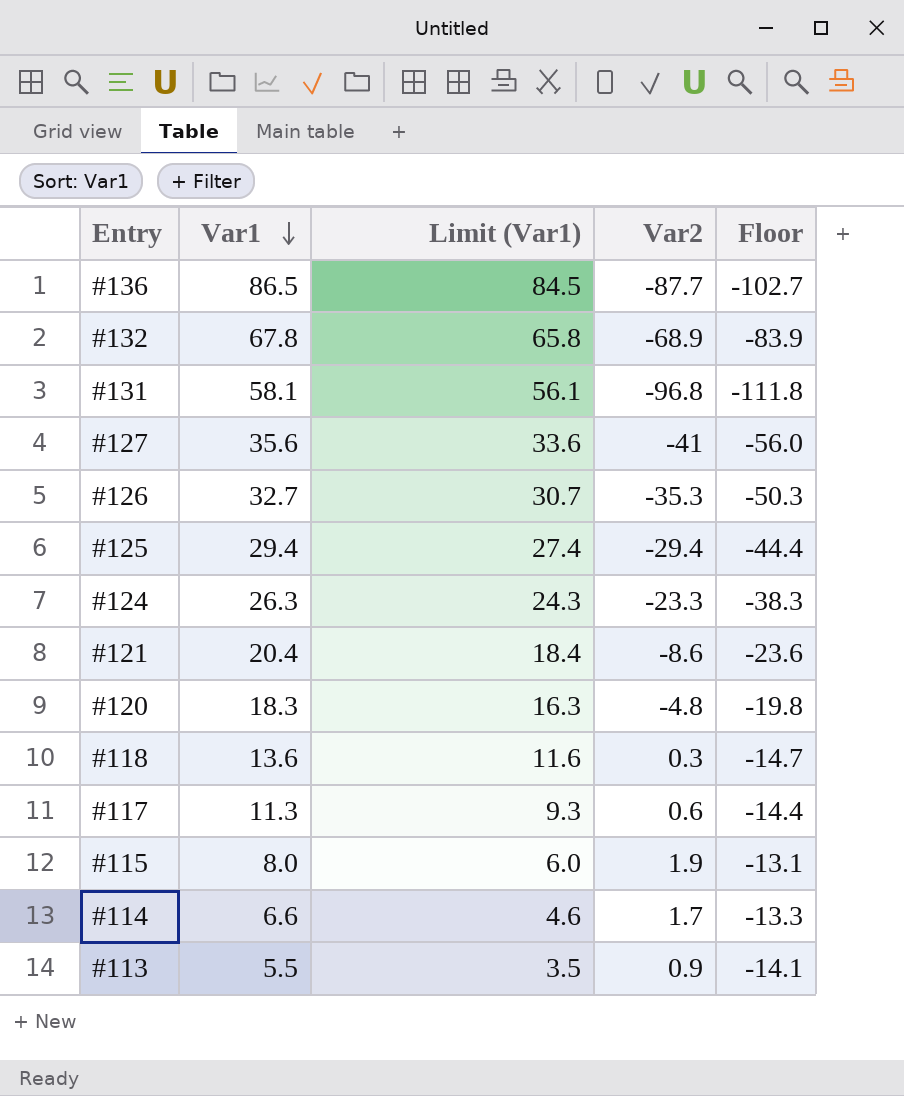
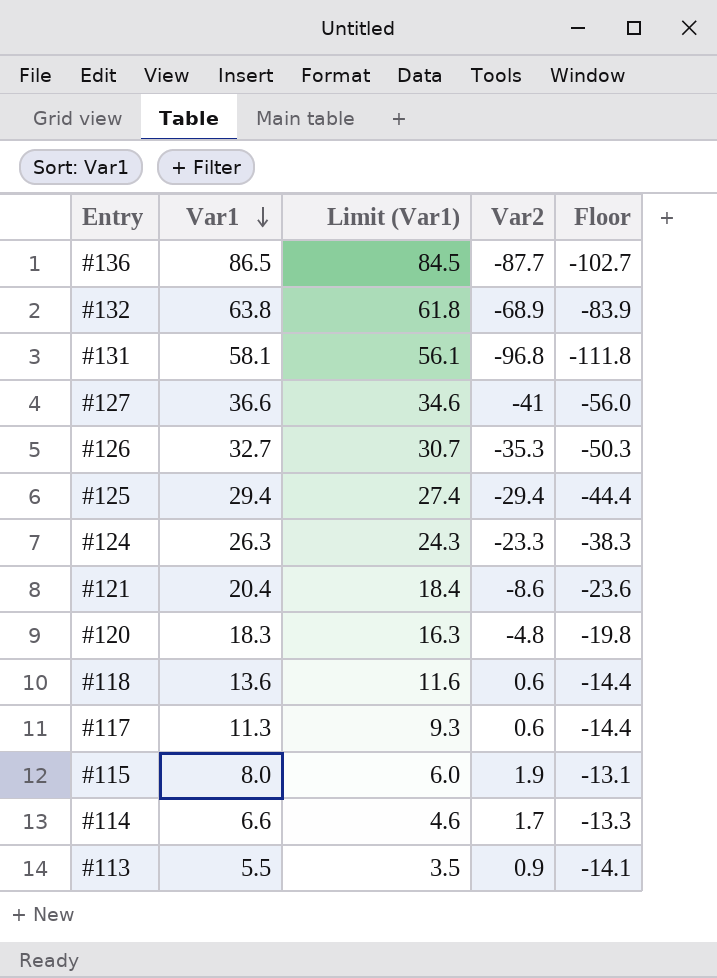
#132 | Var1: 67.8 -> 63.8
#132 | Limit (Var1): 65.8 -> 61.8
#127 | Var1: 35.6 -> 36.6
#127 | Limit (Var1): 33.6 -> 34.6
#118 | Var2: 0.3 -> 0.6
#118 | Floor: -14.7 -> -14.4

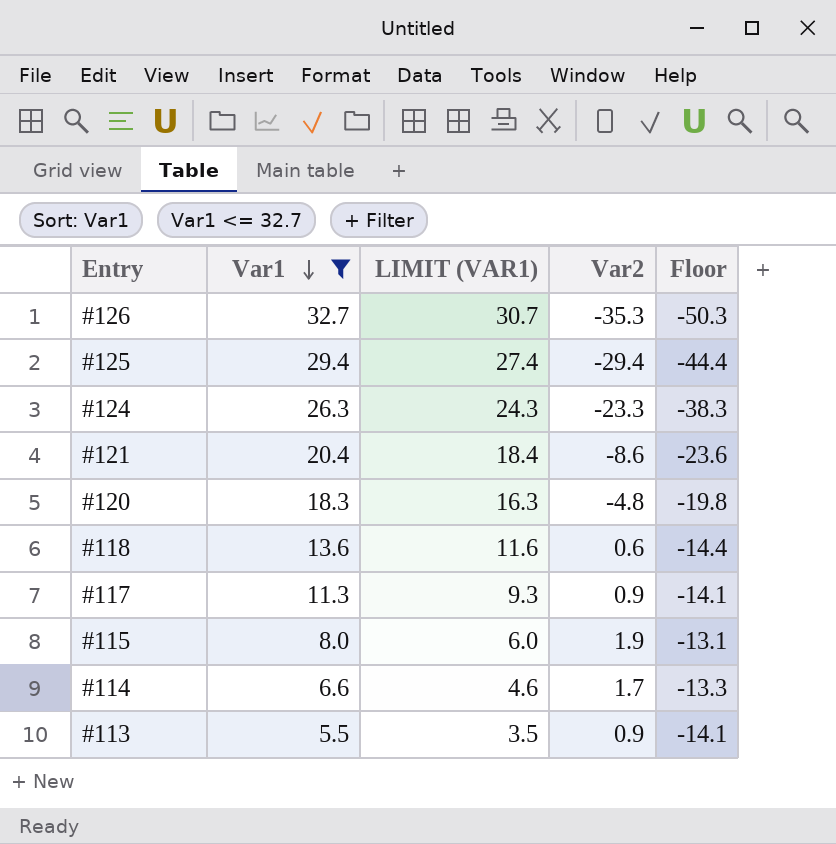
filter: none -> Var1 <= 32.7
column name: Limit (Var1) -> LIMIT (VAR1)
#117 | Var2: 0.6 -> 0.9
#117 | Floor: -14.4 -> -14.1

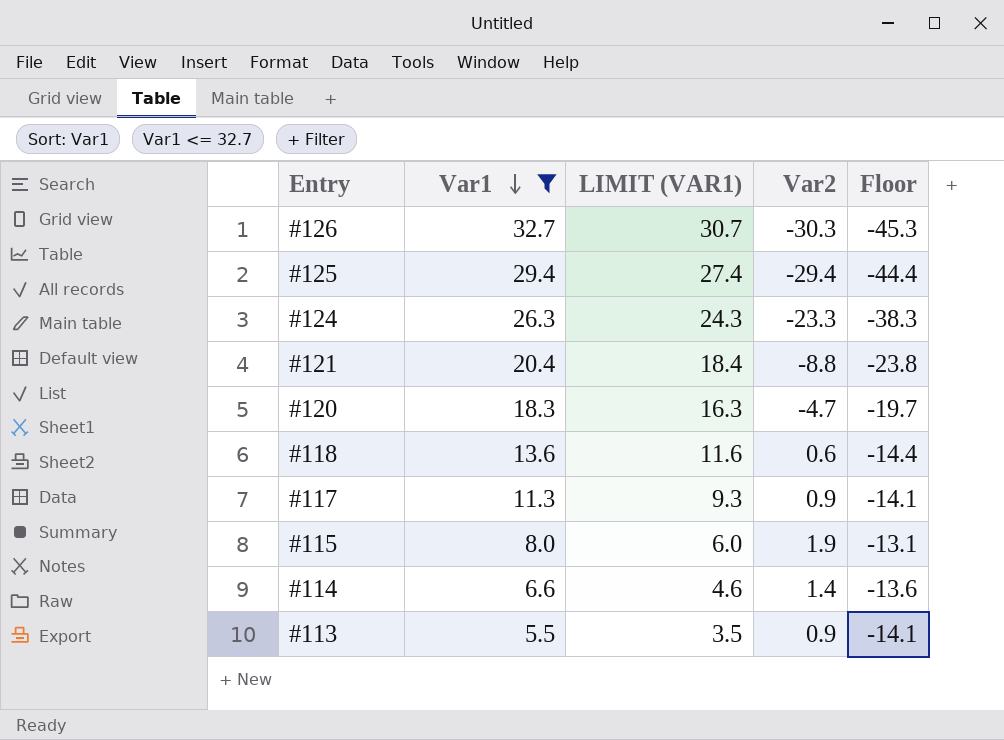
#126 | Var2: -35.3 -> -30.3
#126 | Floor: -50.3 -> -45.3
#121 | Var2: -8.6 -> -8.8
#121 | Floor: -23.6 -> -23.8
#120 | Var2: -4.8 -> -4.7
#120 | Floor: -19.8 -> -19.7
#114 | Var2: 1.7 -> 1.4
#114 | Floor: -13.3 -> -13.6

